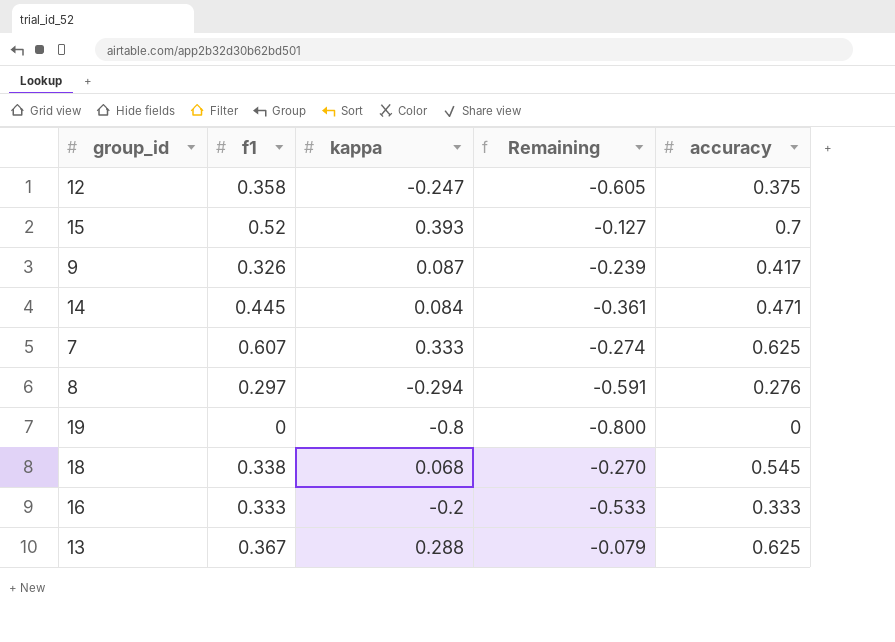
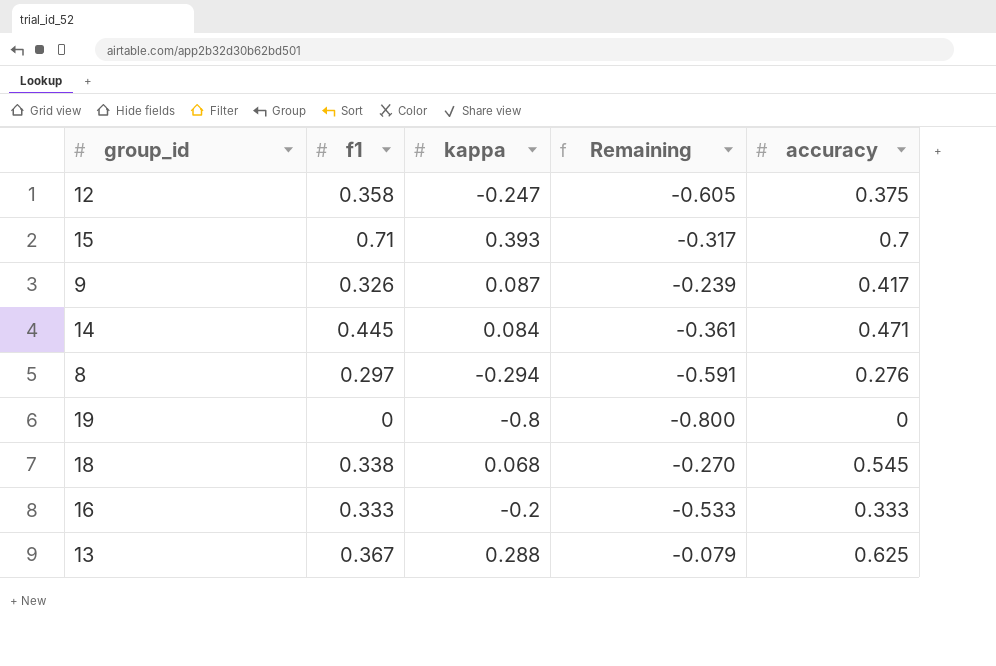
row 7: 0.607 | 0.333 | -0.274 | 0.625 -> none
15 | f1: 0.52 -> 0.71
15 | Remaining: -0.127 -> -0.317

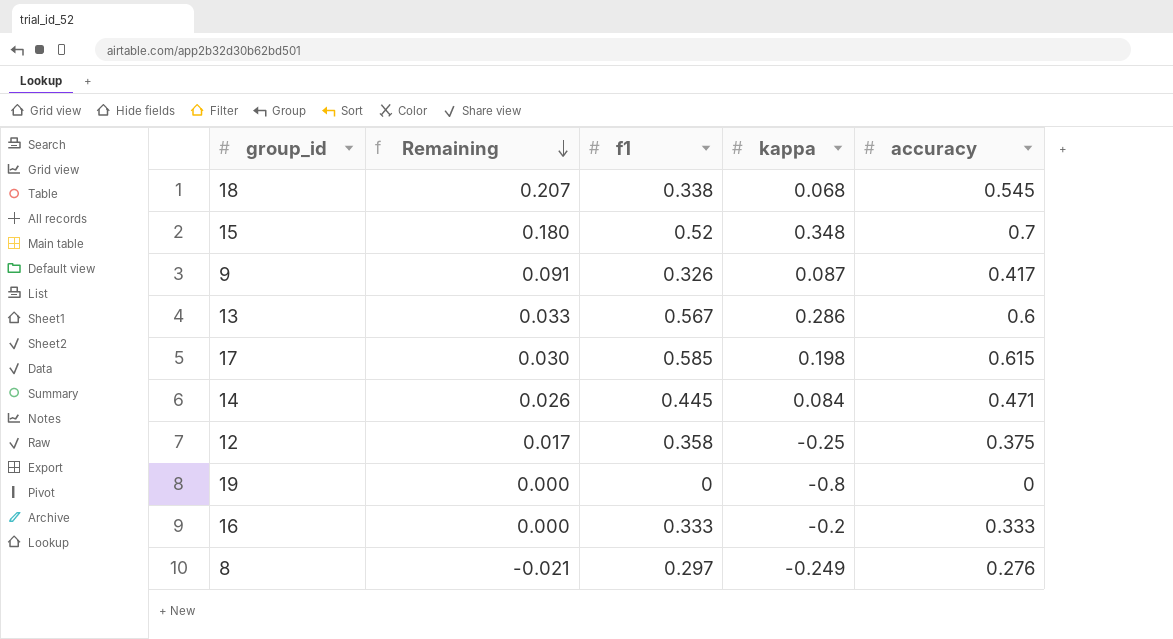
row order: none -> Remaining descending
column Remaining | formula: [kappa] - [f1] -> [accuracy] - [f1]
column Remaining | position: 4 -> 2
15 | f1: 0.71 -> 0.52
15 | kappa: 0.393 -> 0.348
13 | f1: 0.367 -> 0.567
13 | kappa: 0.288 -> 0.286
13 | accuracy: 0.625 -> 0.6
row 17: none -> 0.030 | 0.585 | 0.198 | 0.615
12 | kappa: -0.247 -> -0.25
8 | kappa: -0.294 -> -0.249

